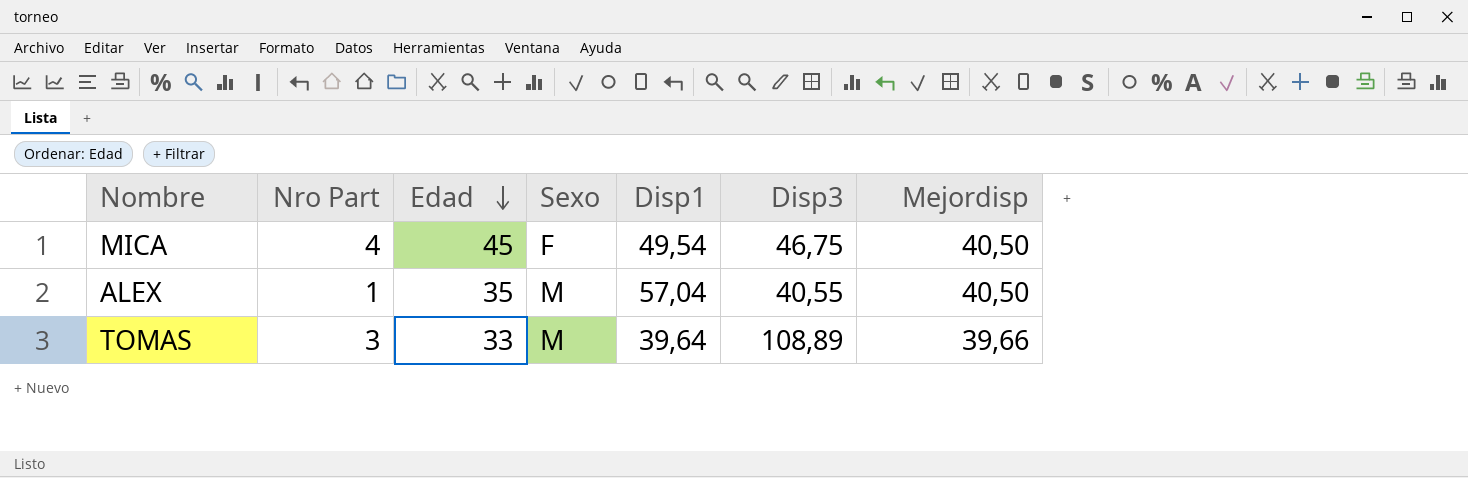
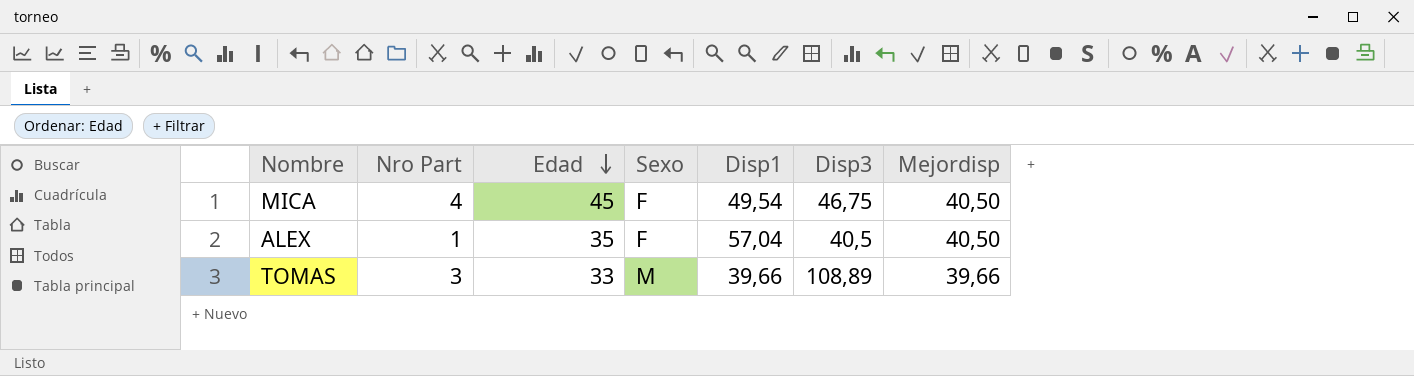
ALEX | Sexo: M -> F
ALEX | Disp3: 40,55 -> 40,5
TOMAS | Disp1: 39,64 -> 39,66

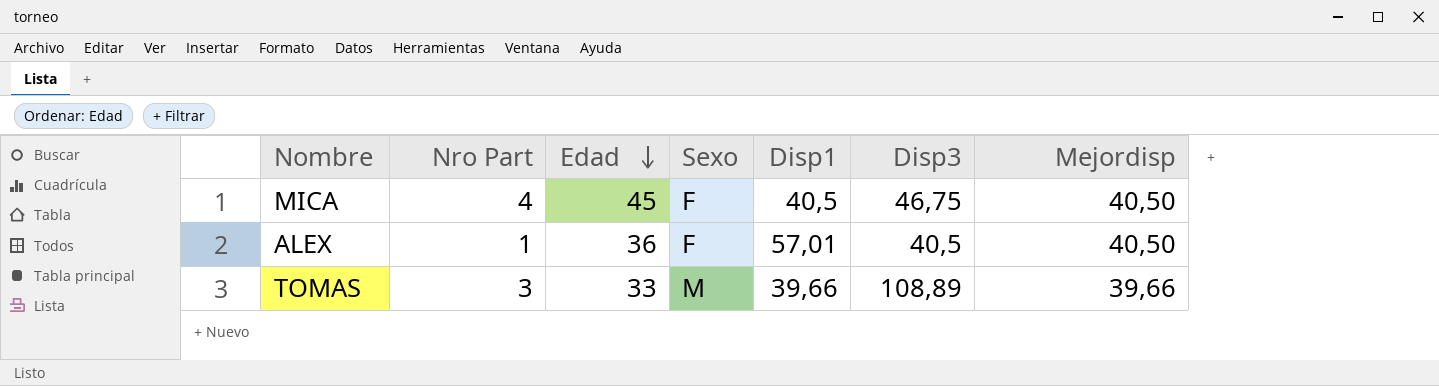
MICA | Disp1: 49,54 -> 40,5
ALEX | Edad: 35 -> 36
ALEX | Disp1: 57,04 -> 57,01

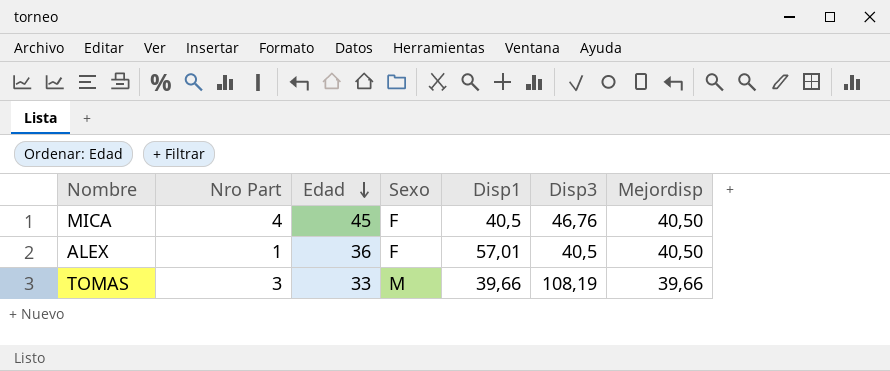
MICA | Disp3: 46,75 -> 46,76
TOMAS | Disp3: 108,89 -> 108,19

